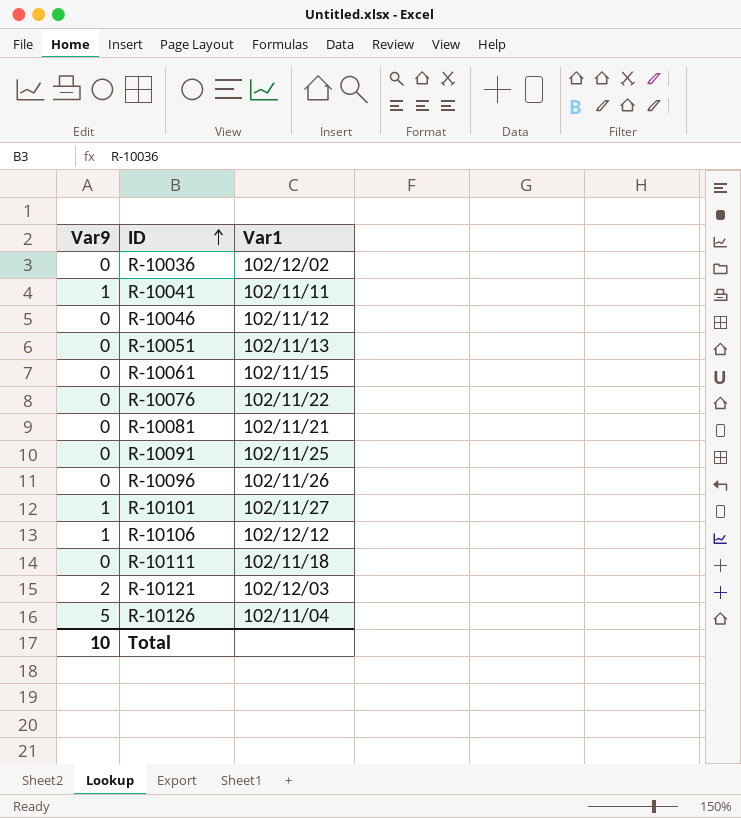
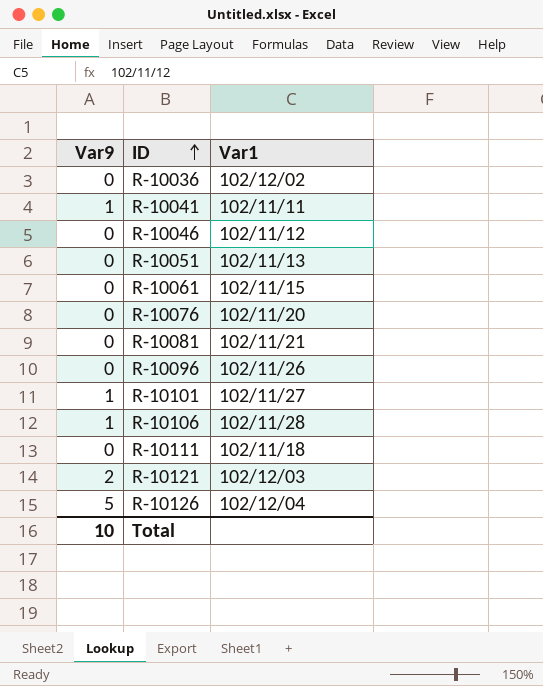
row R-10091: 0 | 102/11/25 -> none
R-10076 | Var1: 102/11/22 -> 102/11/20
R-10106 | Var1: 102/12/12 -> 102/11/28
R-10126 | Var1: 102/11/04 -> 102/12/04

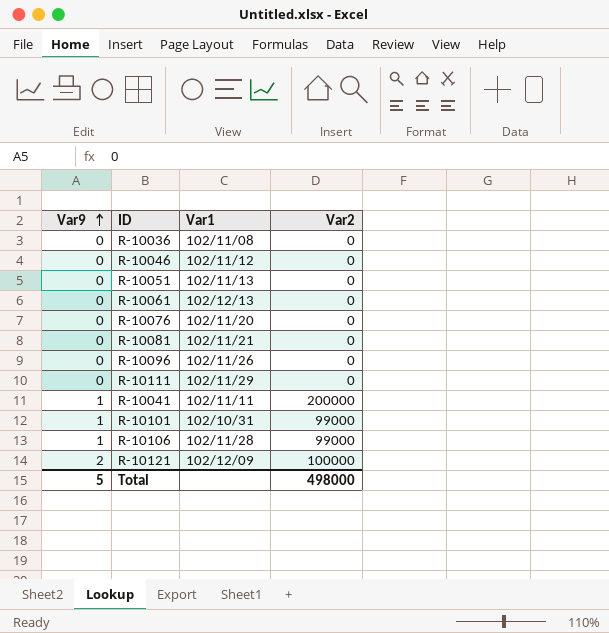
row order: ID ascending -> Var9 ascending
column Var2 | position: none -> 4
row R-10126: 5 | 102/12/04 -> none
R-10036 | Var1: 102/12/02 -> 102/11/08
R-10061 | Var1: 102/11/15 -> 102/12/13
R-10111 | Var1: 102/11/18 -> 102/11/29
R-10101 | Var1: 102/11/27 -> 102/10/31
R-10121 | Var1: 102/12/03 -> 102/12/09
Total | Var9: 10 -> 5

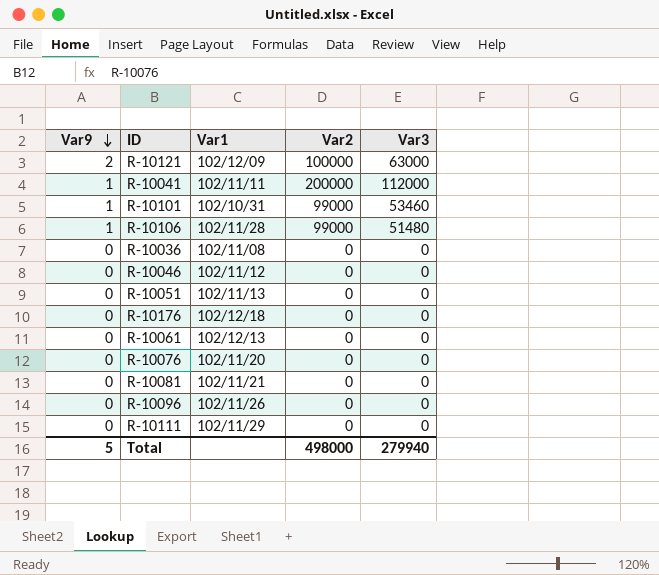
row order: Var9 ascending -> Var9 descending
column Var3 | position: none -> 5
row R-10176: none -> 0 | 102/12/18 | 0 | 0

